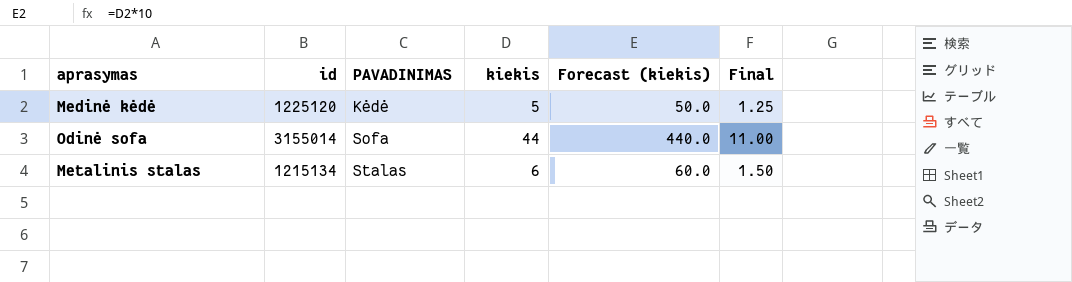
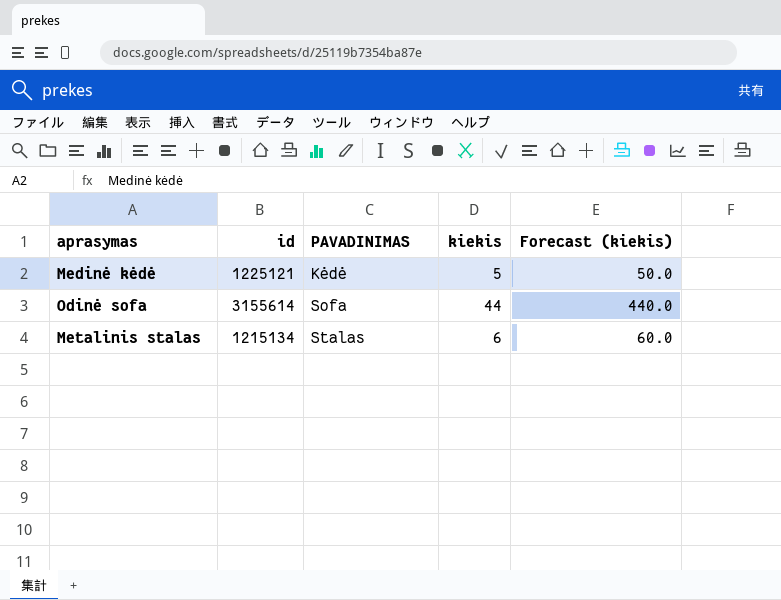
column Final | formula: [kiekis] * 0.25 -> none
Medinė kėdė | id: 1225120 -> 1225121
Odinė sofa | id: 3155014 -> 3155614

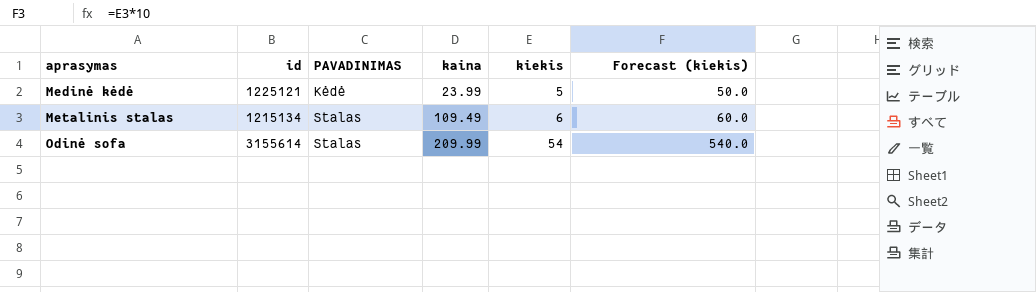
row order: PAVADINIMAS ascending -> aprasymas ascending
column kaina | position: none -> 4
Odinė sofa | PAVADINIMAS: Sofa -> Stalas
Odinė sofa | kiekis: 44 -> 54
Odinė sofa | Forecast (kiekis): 440.0 -> 540.0

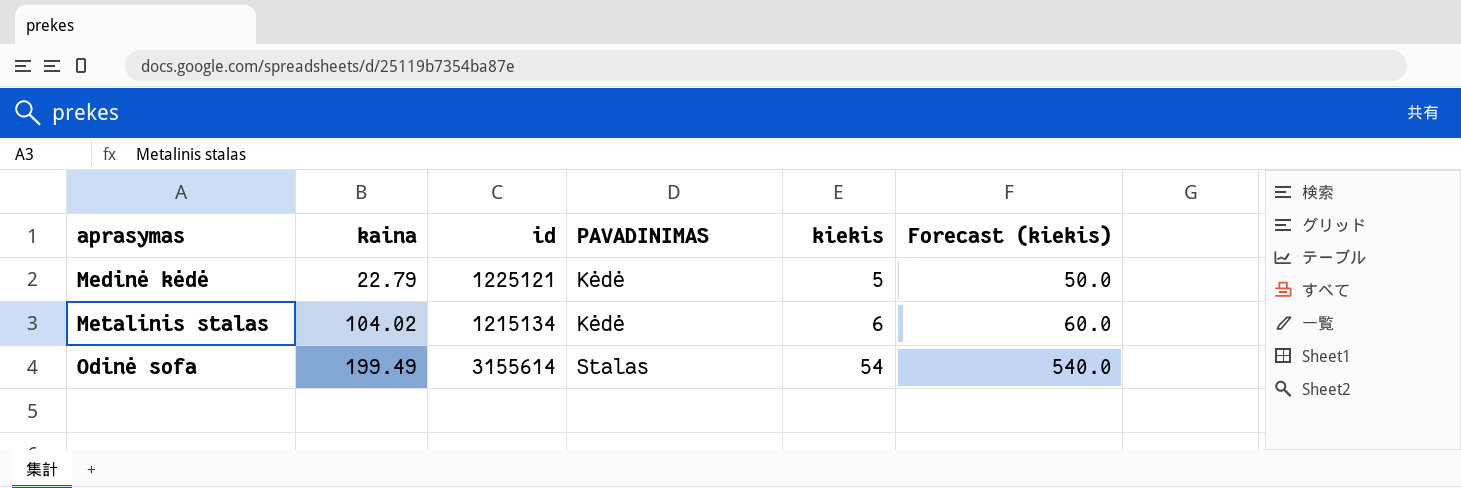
column kaina | position: 4 -> 2
Medinė kėdė | kaina: 23.99 -> 22.79
Metalinis stalas | kaina: 109.49 -> 104.02
Metalinis stalas | PAVADINIMAS: Stalas -> Kėdė
Odinė sofa | kaina: 209.99 -> 199.49

